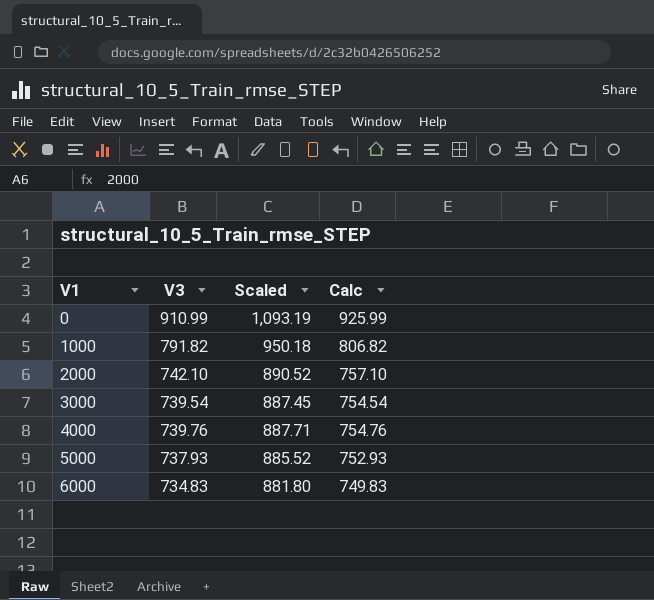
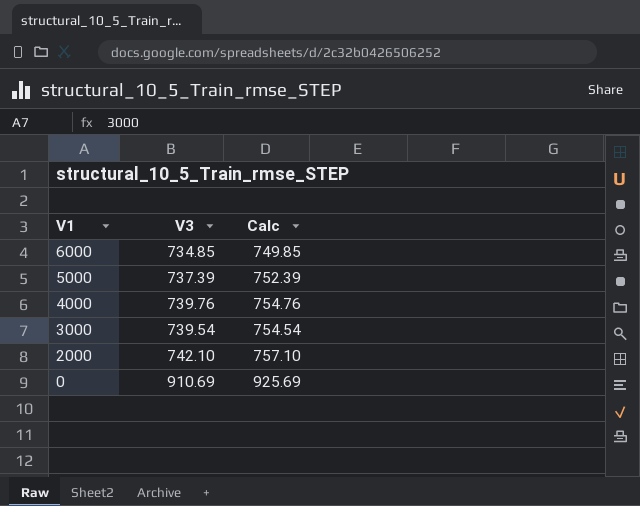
row order: V1 ascending -> V1 descending
column Scaled | formula: [V3] * 1.2 -> none
row 1000: 791.82 | 950.18 | 806.82 -> none
6000 | V3: 734.83 -> 734.85
6000 | Calc: 749.83 -> 749.85
5000 | V3: 737.93 -> 737.39
5000 | Calc: 752.93 -> 752.39
0 | V3: 910.99 -> 910.69
0 | Calc: 925.99 -> 925.69

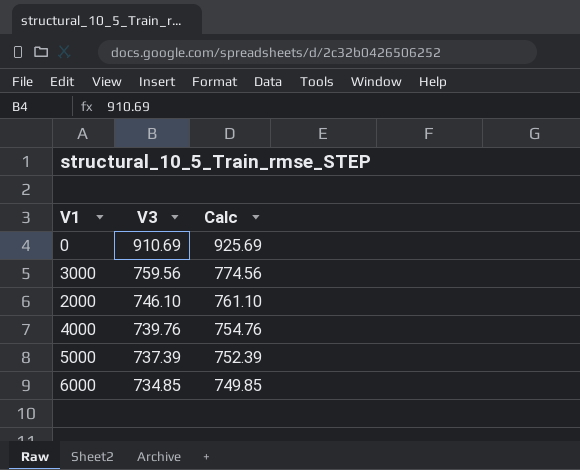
row order: V1 descending -> V3 descending
3000 | V3: 739.54 -> 759.56
3000 | Calc: 754.54 -> 774.56
2000 | V3: 742.10 -> 746.10
2000 | Calc: 757.10 -> 761.10

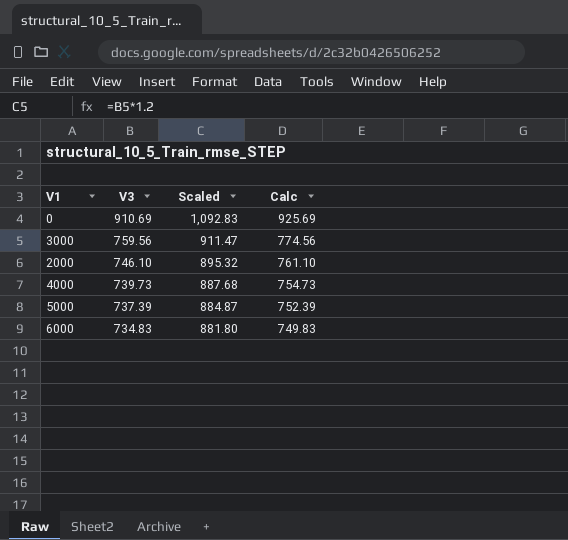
column Scaled | formula: none -> [V3] * 1.2
4000 | V3: 739.76 -> 739.73
4000 | Calc: 754.76 -> 754.73
6000 | V3: 734.85 -> 734.83
6000 | Calc: 749.85 -> 749.83

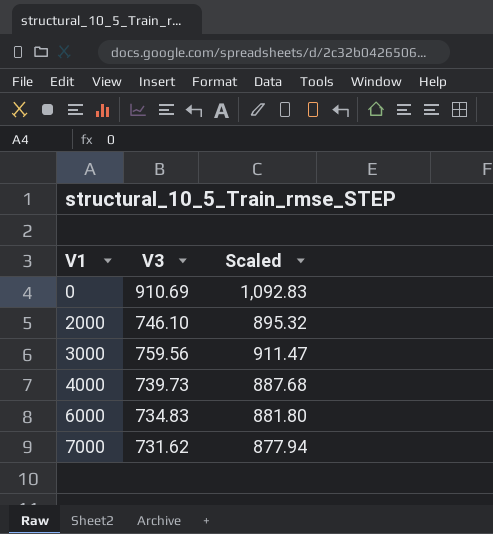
row order: V3 descending -> V1 ascending
column Calc | formula: [V3] + 15 -> none
row 5000: 737.39 | 884.87 | 752.39 -> none
row 7000: none -> 731.62 | 877.94

